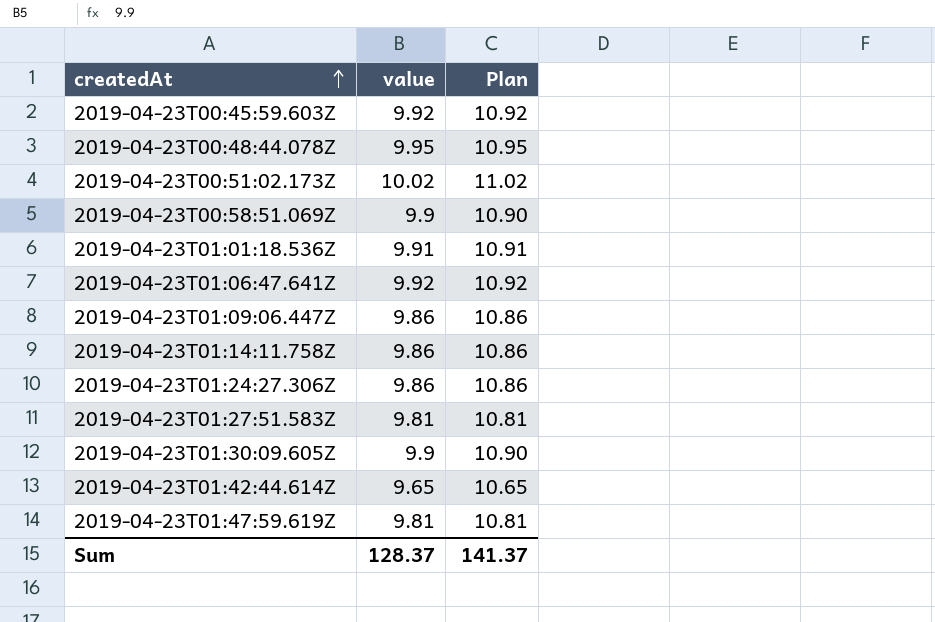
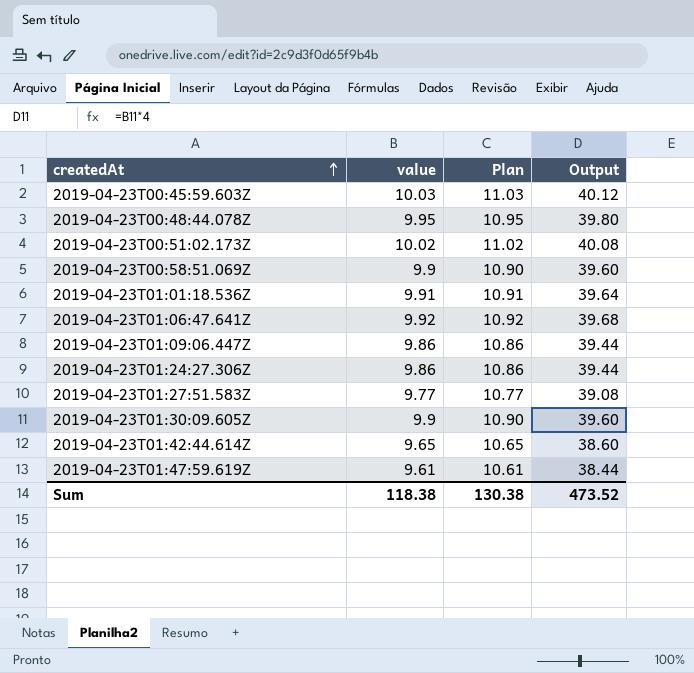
column Output | formula: none -> [value] * 4
row 2019-04-23T01:14:11.758Z: 9.86 | 10.86 -> none
2019-04-23T00:45:59.603Z | value: 9.92 -> 10.03
2019-04-23T00:45:59.603Z | Plan: 10.92 -> 11.03
2019-04-23T01:27:51.583Z | value: 9.81 -> 9.77
2019-04-23T01:27:51.583Z | Plan: 10.81 -> 10.77
2019-04-23T01:47:59.619Z | value: 9.81 -> 9.61
2019-04-23T01:47:59.619Z | Plan: 10.81 -> 10.61
Sum | value: 128.37 -> 118.38
Sum | Plan: 141.37 -> 130.38

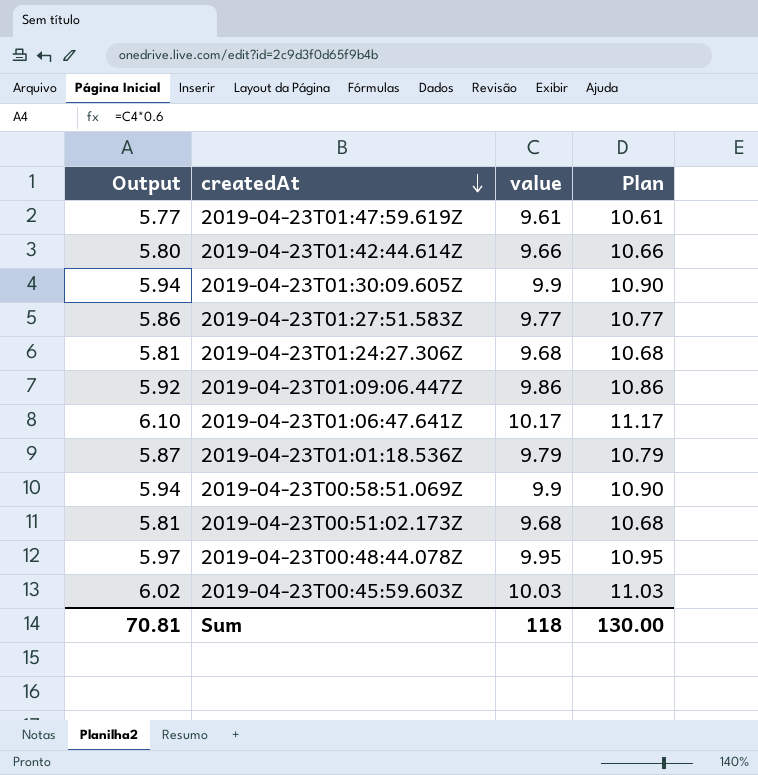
row order: createdAt ascending -> createdAt descending
column Output | formula: [value] * 4 -> [value] * 0.6
column Output | position: 4 -> 1
2019-04-23T01:42:44.614Z | value: 9.65 -> 9.66
2019-04-23T01:42:44.614Z | Plan: 10.65 -> 10.66
2019-04-23T01:24:27.306Z | value: 9.86 -> 9.68
2019-04-23T01:24:27.306Z | Plan: 10.86 -> 10.68
2019-04-23T01:06:47.641Z | value: 9.92 -> 10.17
2019-04-23T01:06:47.641Z | Plan: 10.92 -> 11.17
2019-04-23T01:01:18.536Z | value: 9.91 -> 9.79
2019-04-23T01:01:18.536Z | Plan: 10.91 -> 10.79
2019-04-23T00:51:02.173Z | value: 10.02 -> 9.68
2019-04-23T00:51:02.173Z | Plan: 11.02 -> 10.68
Sum | Output: 473.52 -> 70.81
Sum | value: 118.38 -> 118
Sum | Plan: 130.38 -> 130.00

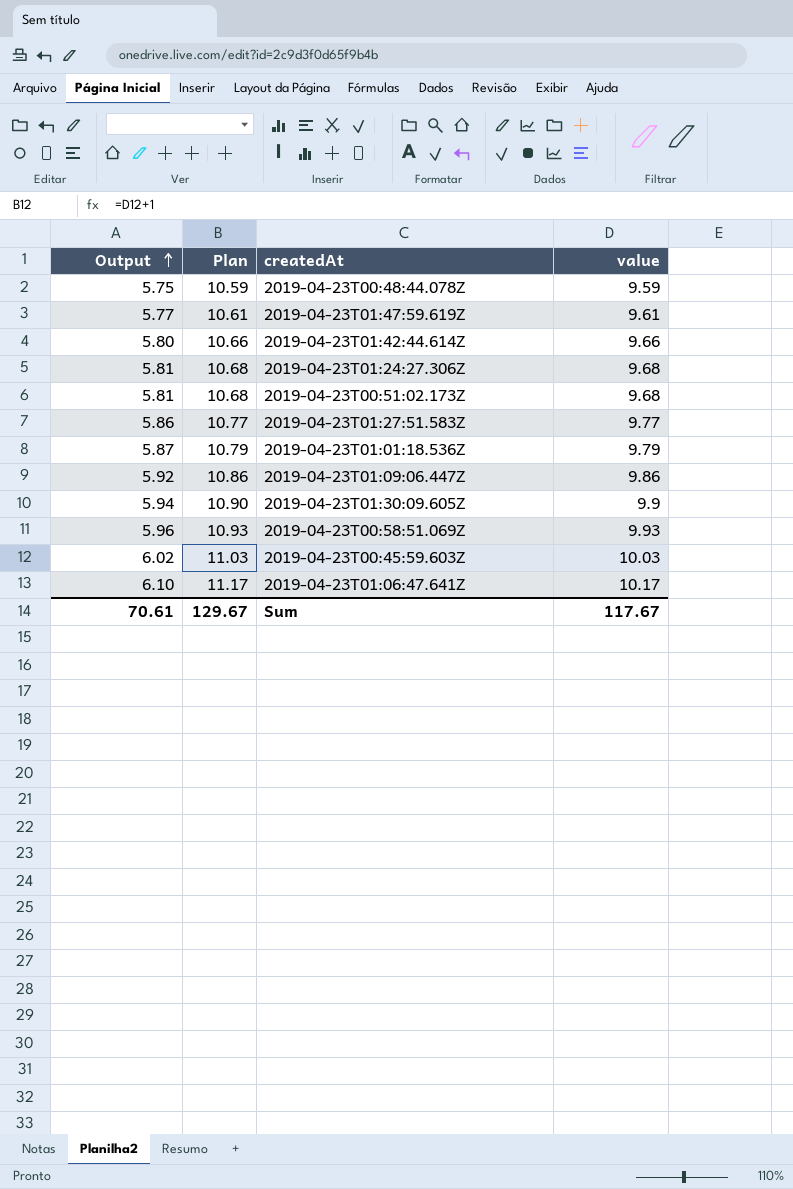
row order: createdAt descending -> Output ascending
column Plan | position: 4 -> 2
2019-04-23T00:48:44.078Z | Output: 5.97 -> 5.75
2019-04-23T00:48:44.078Z | Plan: 10.95 -> 10.59
2019-04-23T00:48:44.078Z | value: 9.95 -> 9.59
2019-04-23T00:58:51.069Z | Output: 5.94 -> 5.96
2019-04-23T00:58:51.069Z | Plan: 10.90 -> 10.93
2019-04-23T00:58:51.069Z | value: 9.9 -> 9.93
Sum | Output: 70.81 -> 70.61
Sum | Plan: 130.00 -> 129.67
Sum | value: 118 -> 117.67

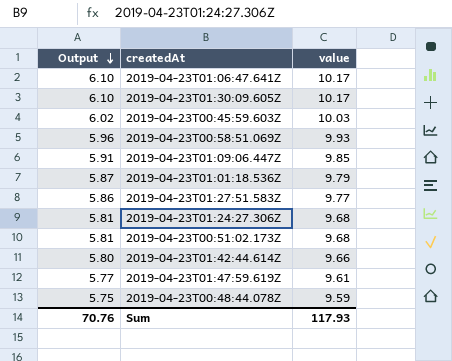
row order: Output ascending -> Output descending
column Plan | formula: [value] + 1 -> none
2019-04-23T01:30:09.605Z | Output: 5.94 -> 6.10
2019-04-23T01:30:09.605Z | value: 9.9 -> 10.17
2019-04-23T01:09:06.447Z | Output: 5.92 -> 5.91
2019-04-23T01:09:06.447Z | value: 9.86 -> 9.85
Sum | Output: 70.61 -> 70.76
Sum | value: 117.67 -> 117.93

